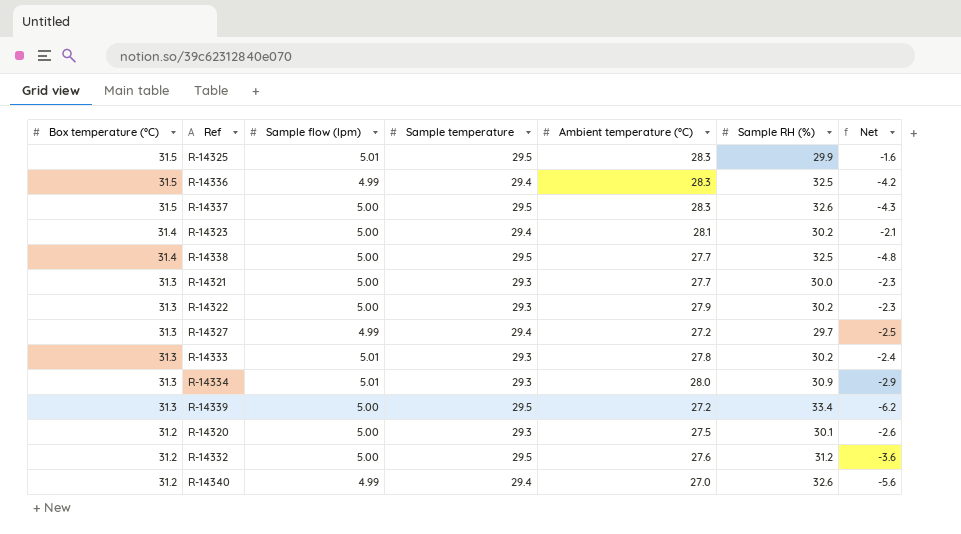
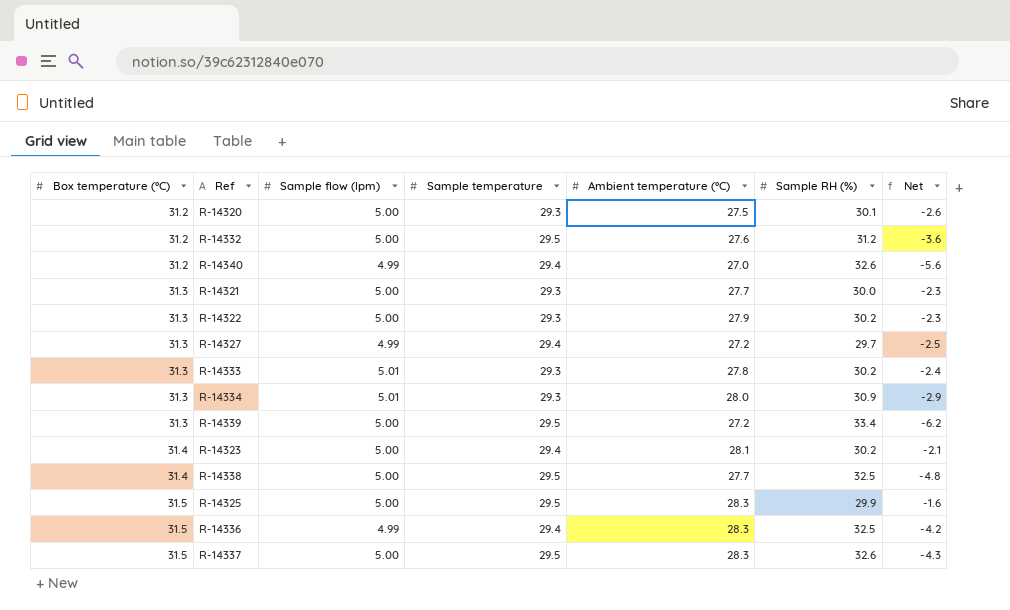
row order: Box temperature (°C) descending -> Box temperature (°C) ascending
R-14325 | Sample flow (lpm): 5.01 -> 5.00

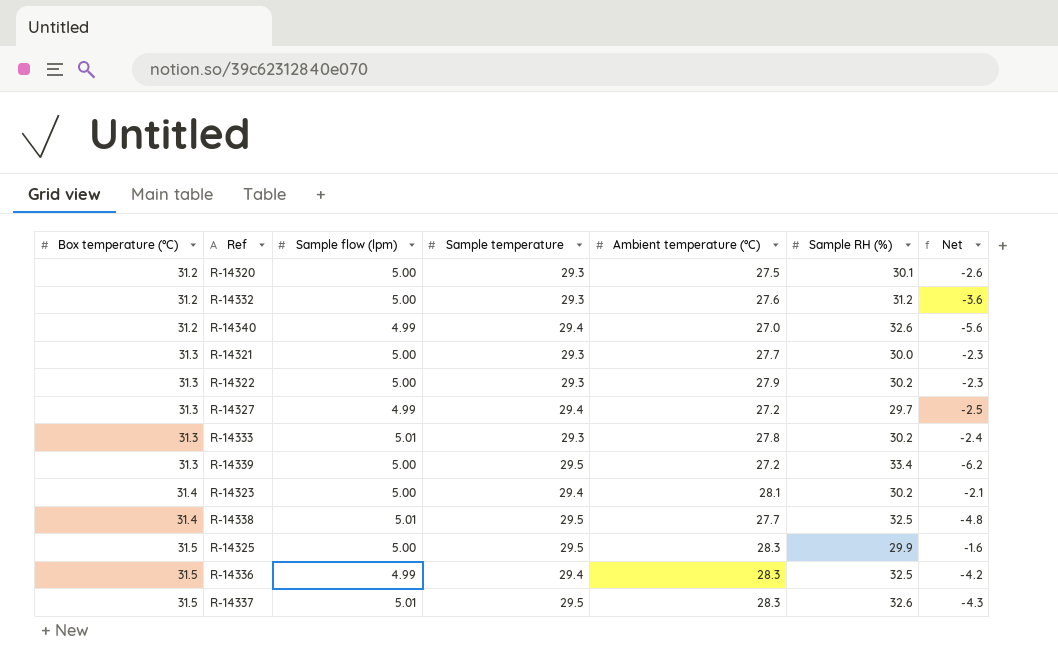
row R-14334: 31.3 | 5.01 | 29.3 | 28.0 | 30.9 | -2.9 -> none
R-14332 | Sample temperature: 29.5 -> 29.3
R-14338 | Sample flow (lpm): 5.00 -> 5.01
R-14337 | Sample flow (lpm): 5.00 -> 5.01

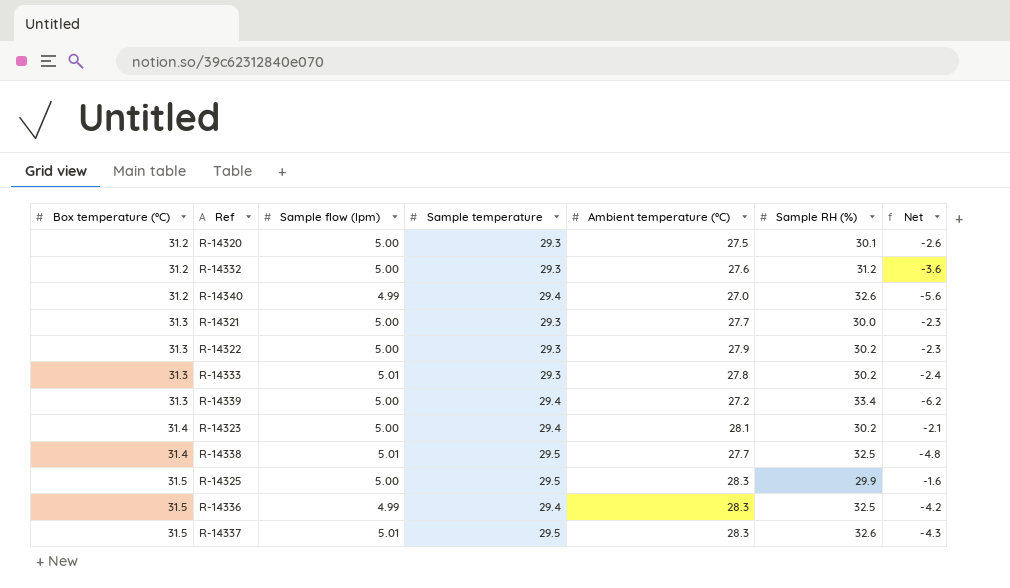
row R-14327: 31.3 | 4.99 | 29.4 | 27.2 | 29.7 | -2.5 -> none
R-14339 | Sample temperature: 29.5 -> 29.4

